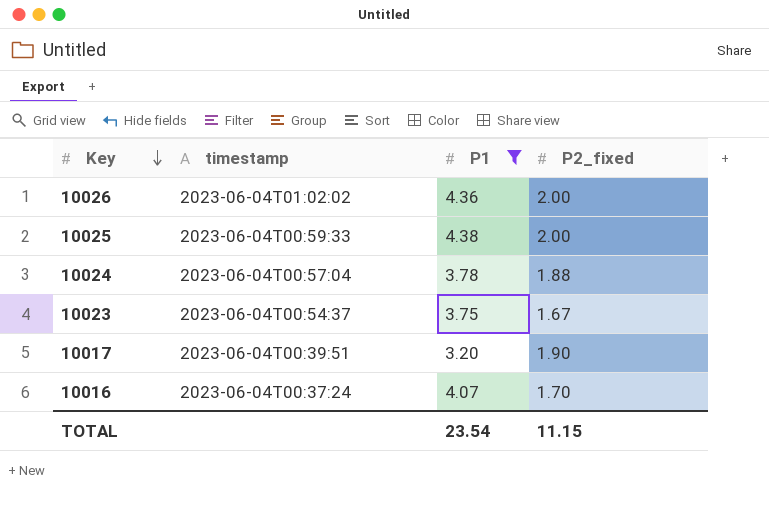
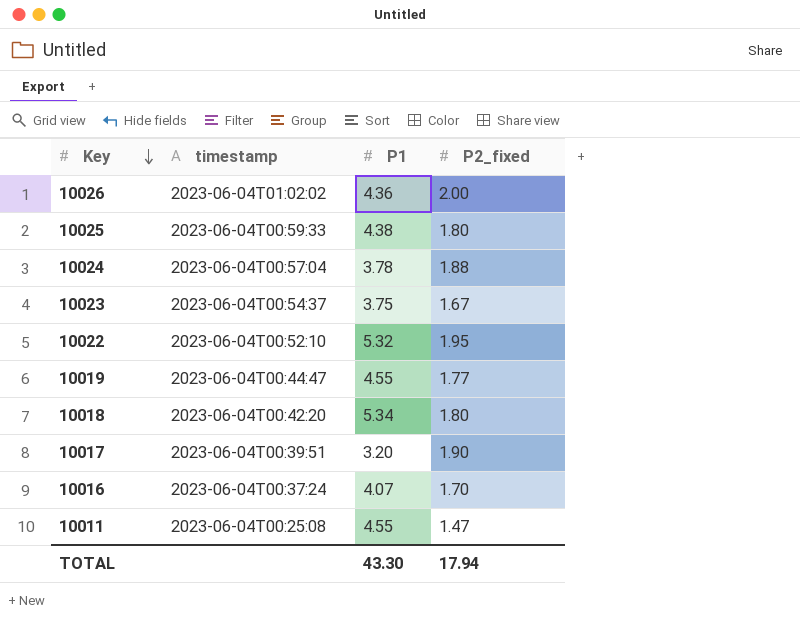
filter: P1 <= 4.38 -> none
10025 | P2_fixed: 2.00 -> 1.80
TOTAL | P1: 23.54 -> 43.30
TOTAL | P2_fixed: 11.15 -> 17.94

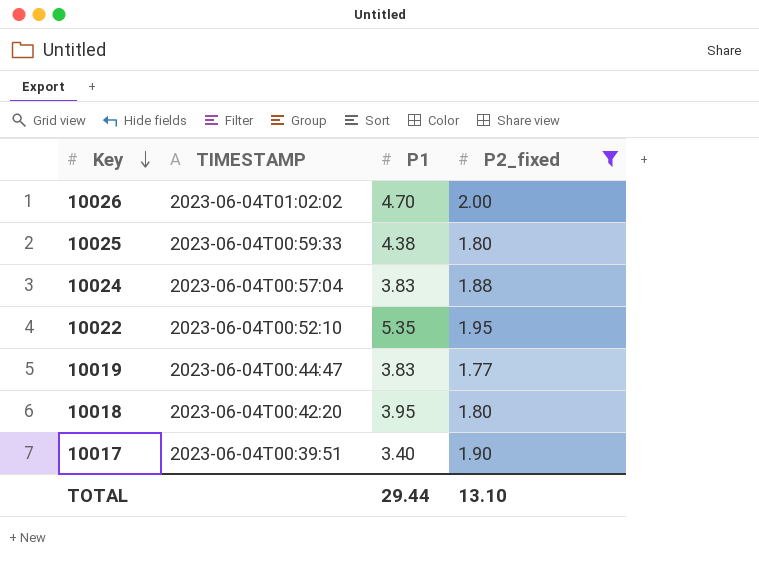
filter: none -> P2_fixed >= 1.77
column name: timestamp -> TIMESTAMP
10026 | P1: 4.36 -> 4.70
10024 | P1: 3.78 -> 3.83
10022 | P1: 5.32 -> 5.35
10019 | P1: 4.55 -> 3.83
10018 | P1: 5.34 -> 3.95
10017 | P1: 3.20 -> 3.40
TOTAL | P1: 43.30 -> 29.44
TOTAL | P2_fixed: 17.94 -> 13.10

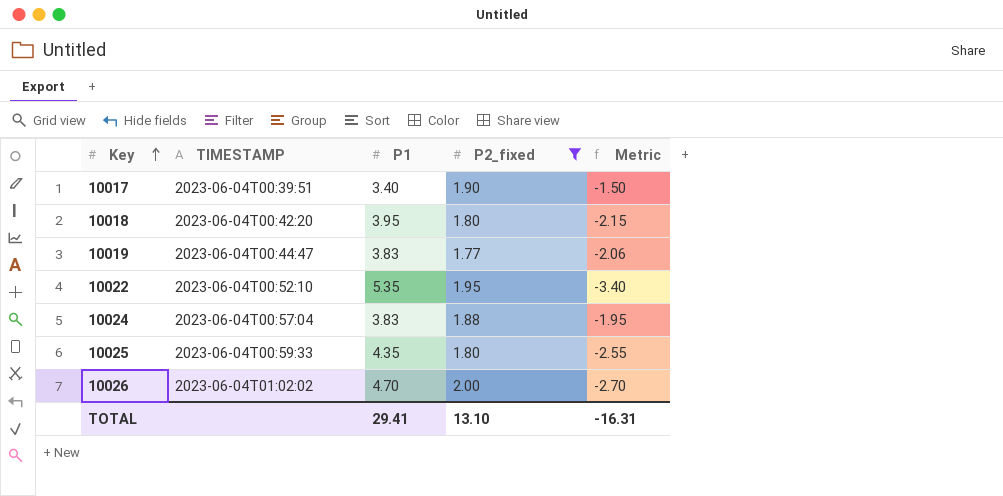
row order: Key descending -> Key ascending
column Metric | formula: none -> [P2_fixed] - [P1]
10025 | P1: 4.38 -> 4.35
TOTAL | P1: 29.44 -> 29.41

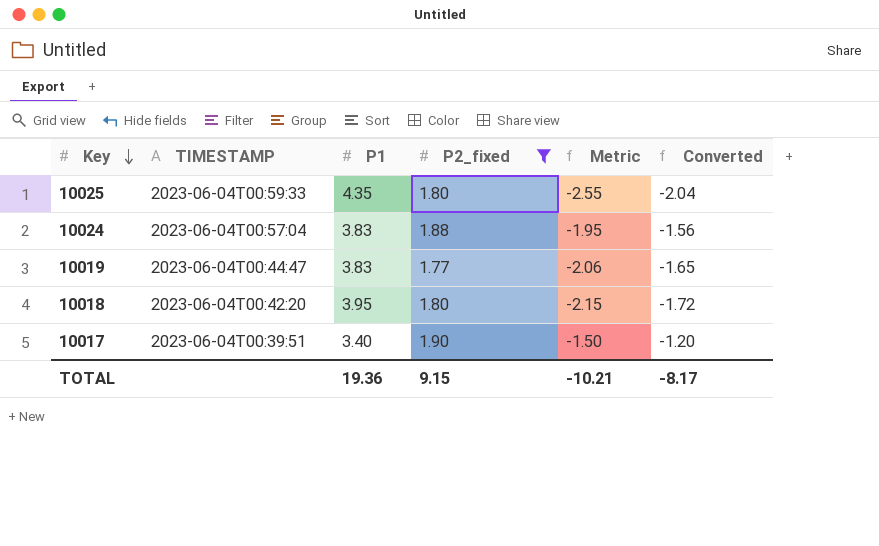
row order: Key ascending -> Key descending
column Converted | formula: none -> [Metric] * 0.8
row 10022: 2023-06-04T00:52:10 | 5.35 | 1.95 | -3.40 -> none
row 10026: 2023-06-04T01:02:02 | 4.70 | 2.00 | -2.70 -> none
TOTAL | P1: 29.41 -> 19.36
TOTAL | P2_fixed: 13.10 -> 9.15
TOTAL | Metric: -16.31 -> -10.21

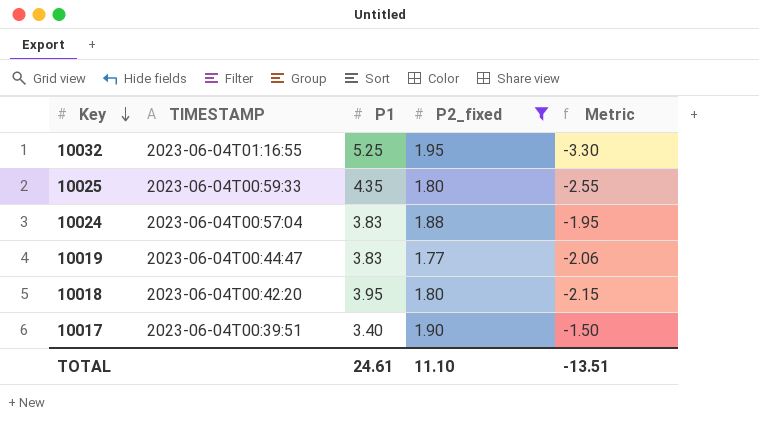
column Converted | formula: [Metric] * 0.8 -> none
row 10032: none -> 2023-06-04T01:16:55 | 5.25 | 1.95 | -3.30
TOTAL | P1: 19.36 -> 24.61
TOTAL | P2_fixed: 9.15 -> 11.10
TOTAL | Metric: -10.21 -> -13.51

